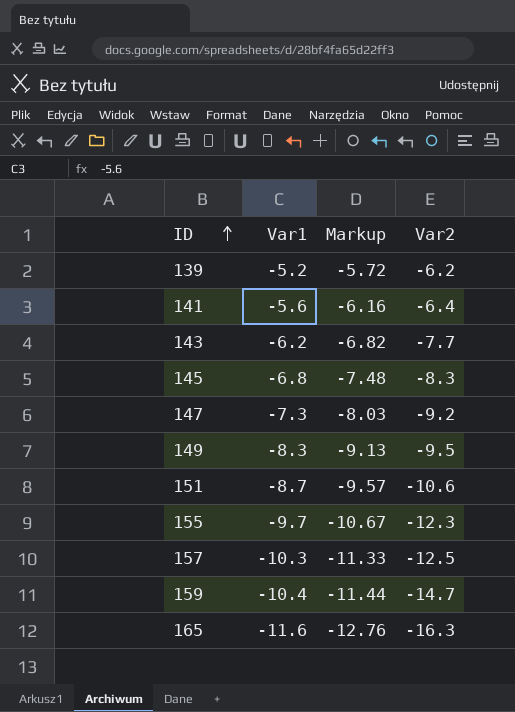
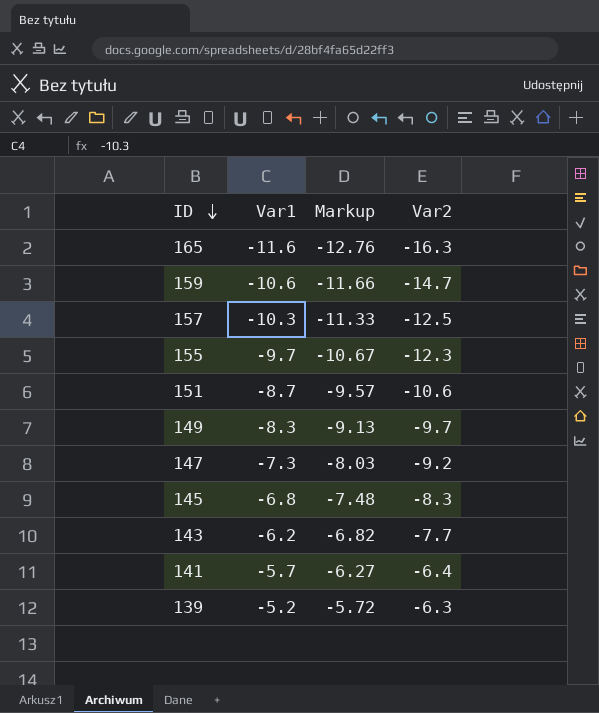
row order: ID ascending -> ID descending
159 | Var1: -10.4 -> -10.6
159 | Markup: -11.44 -> -11.66
149 | Var2: -9.5 -> -9.7
141 | Var1: -5.6 -> -5.7
141 | Markup: -6.16 -> -6.27
139 | Var2: -6.2 -> -6.3

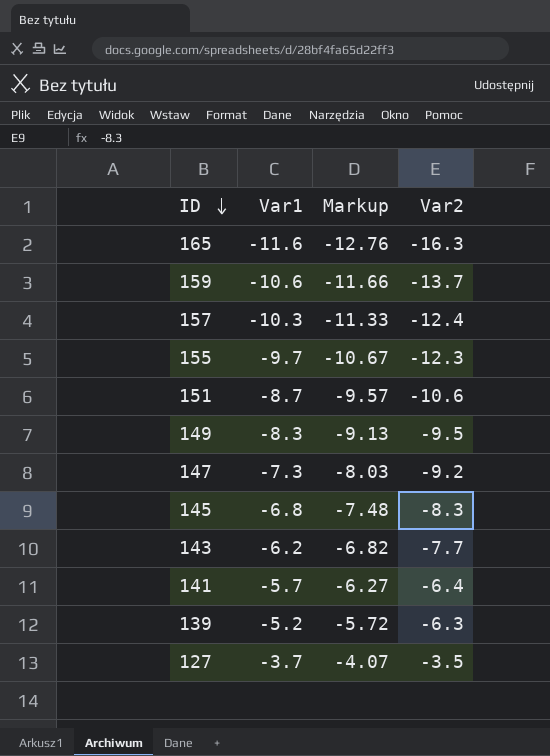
159 | Var2: -14.7 -> -13.7
157 | Var2: -12.5 -> -12.4
149 | Var2: -9.7 -> -9.5
row 127: none -> -3.7 | -4.07 | -3.5

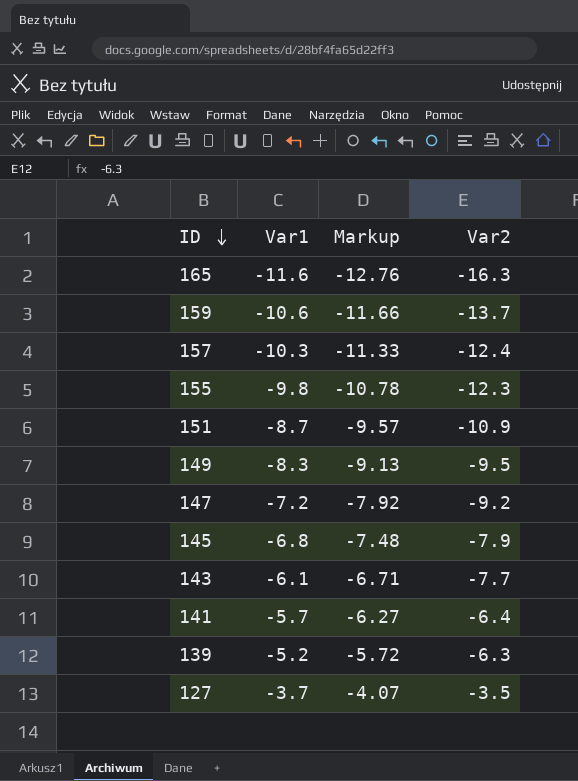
155 | Var1: -9.7 -> -9.8
155 | Markup: -10.67 -> -10.78
151 | Var2: -10.6 -> -10.9
147 | Var1: -7.3 -> -7.2
147 | Markup: -8.03 -> -7.92
145 | Var2: -8.3 -> -7.9
143 | Var1: -6.2 -> -6.1
143 | Markup: -6.82 -> -6.71

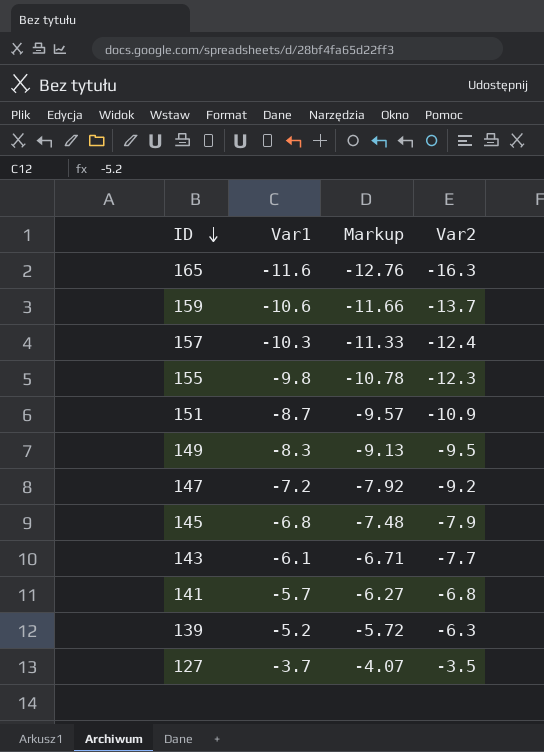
141 | Var2: -6.4 -> -6.8

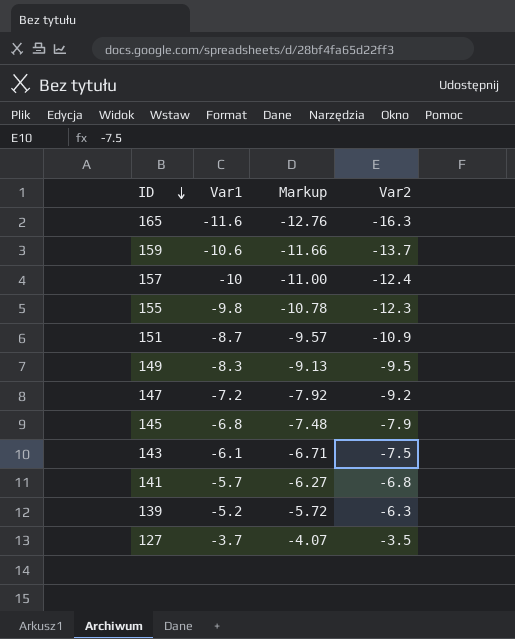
157 | Var1: -10.3 -> -10
157 | Markup: -11.33 -> -11.00
143 | Var2: -7.7 -> -7.5

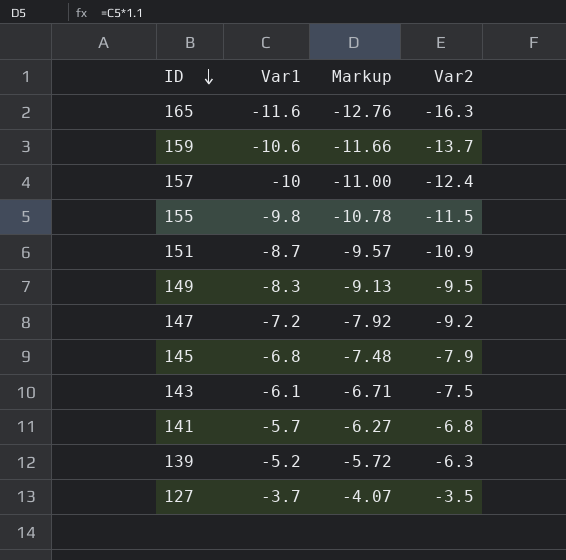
155 | Var2: -12.3 -> -11.5

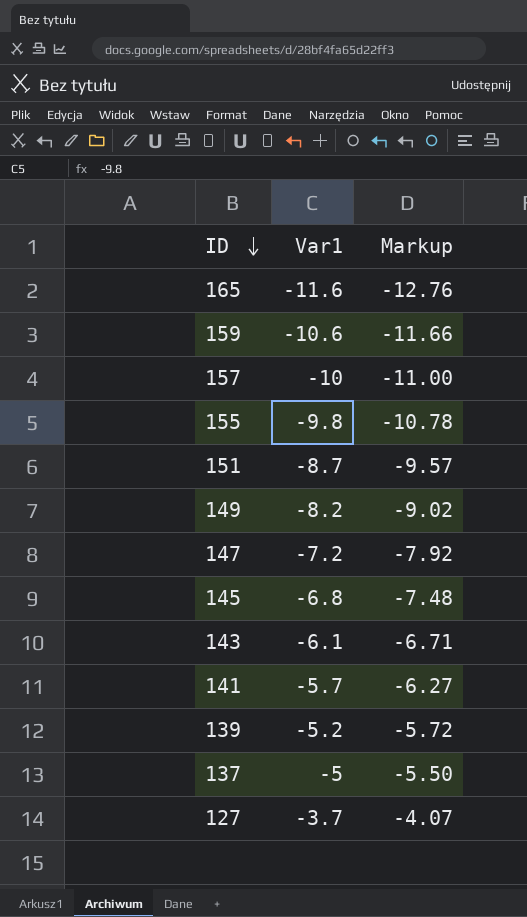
column Var2 | position: 4 -> none
149 | Var1: -8.3 -> -8.2
149 | Markup: -9.13 -> -9.02
row 137: none -> -5 | -5.50

